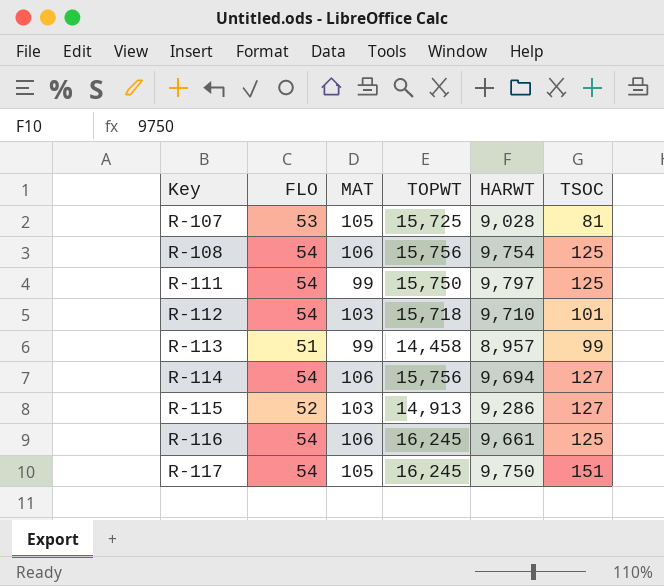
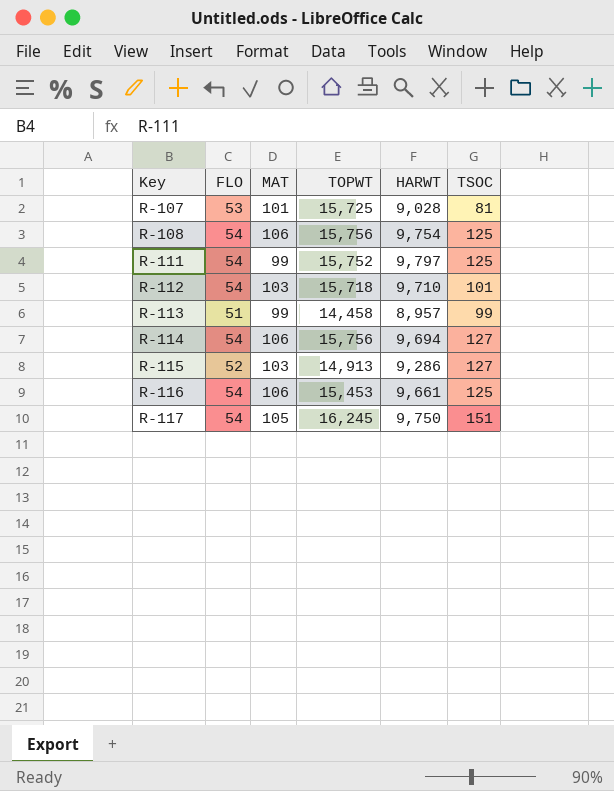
R-107 | MAT: 105 -> 101
R-111 | TOPWT: 15,750 -> 15,752
R-116 | TOPWT: 16,245 -> 15,453

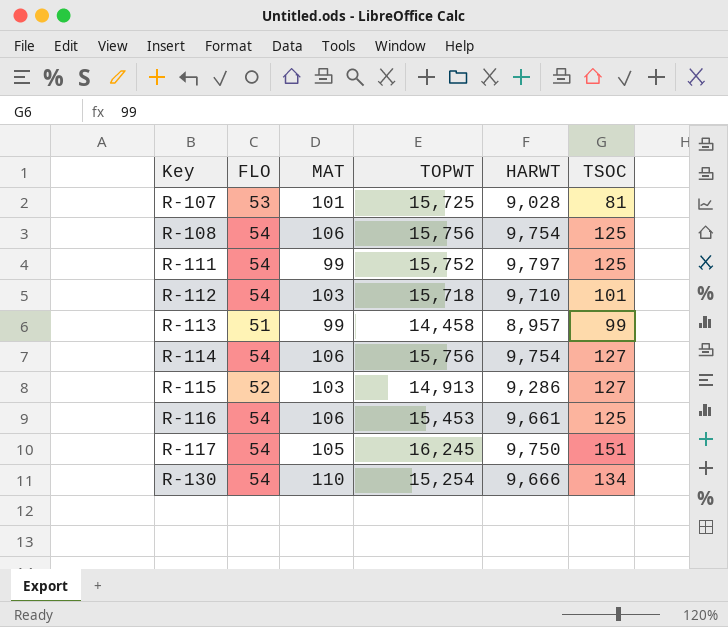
R-114 | HARWT: 9,694 -> 9,754
row R-130: none -> 54 | 110 | 15,254 | 9,666 | 134

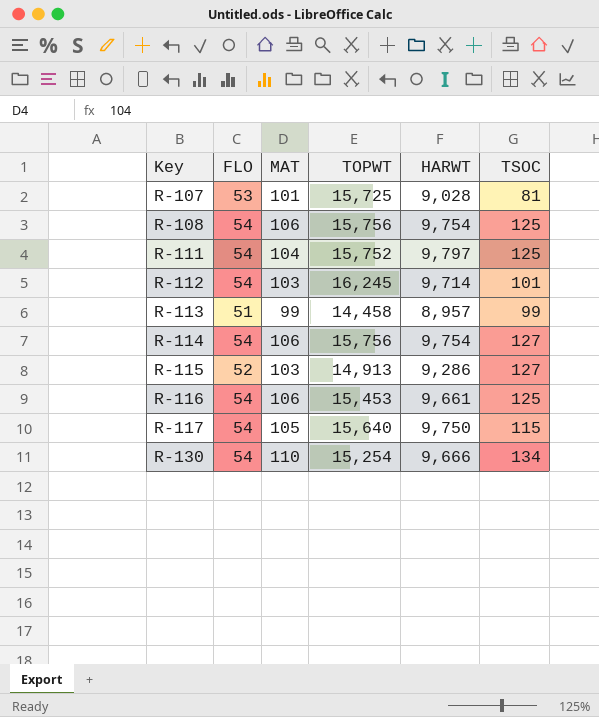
R-111 | MAT: 99 -> 104
R-112 | TOPWT: 15,718 -> 16,245
R-112 | HARWT: 9,710 -> 9,714
R-117 | TOPWT: 16,245 -> 15,640
R-117 | TSOC: 151 -> 115

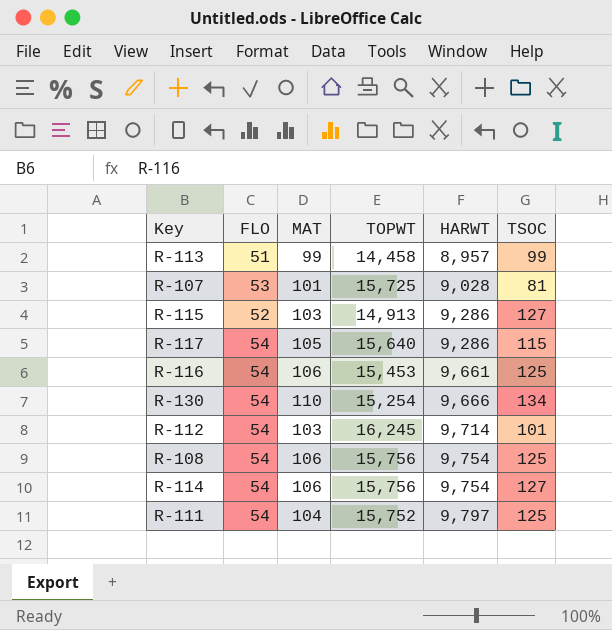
row order: Key ascending -> HARWT ascending
R-117 | HARWT: 9,750 -> 9,286

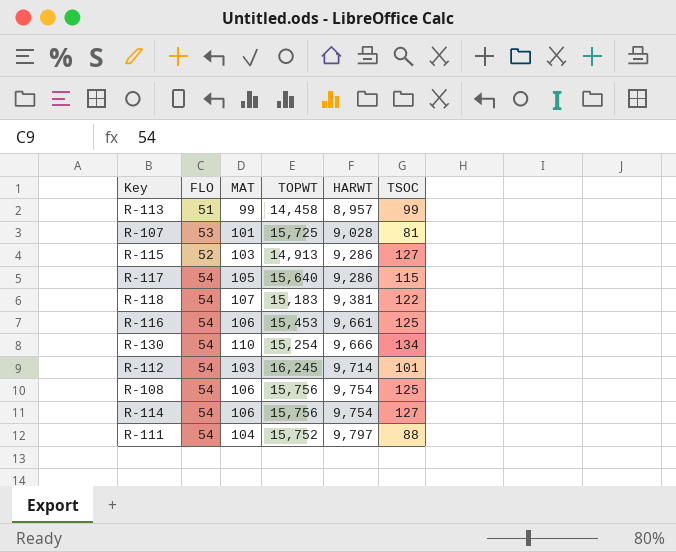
row R-118: none -> 54 | 107 | 15,183 | 9,381 | 122
R-111 | TSOC: 125 -> 88

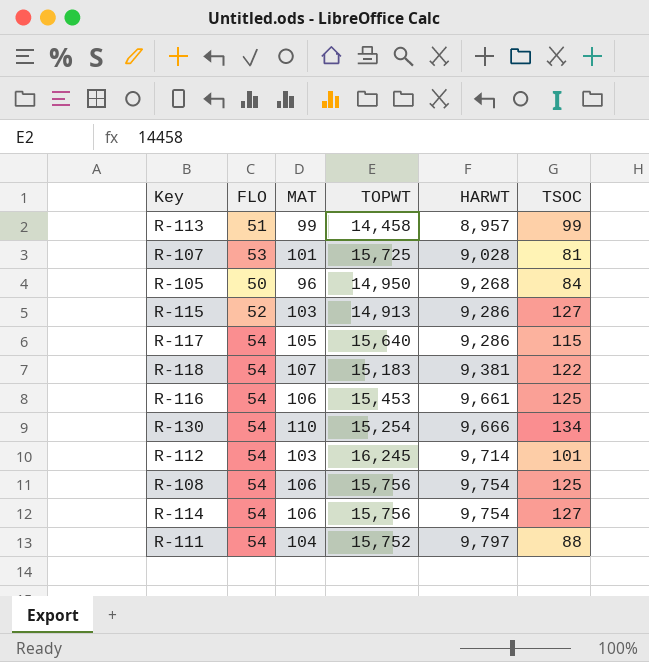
row R-105: none -> 50 | 96 | 14,950 | 9,268 | 84

